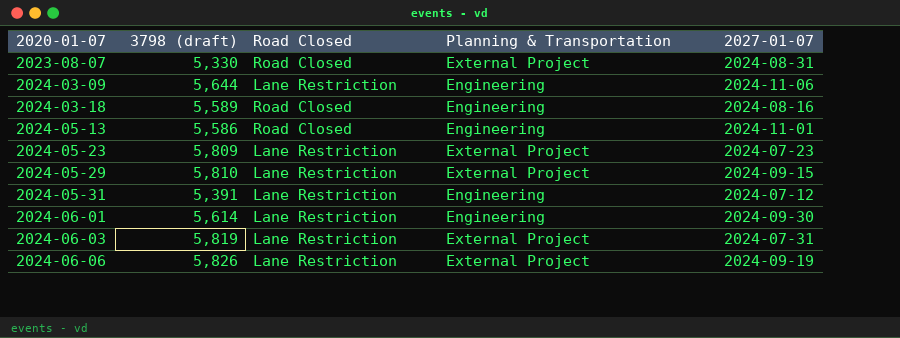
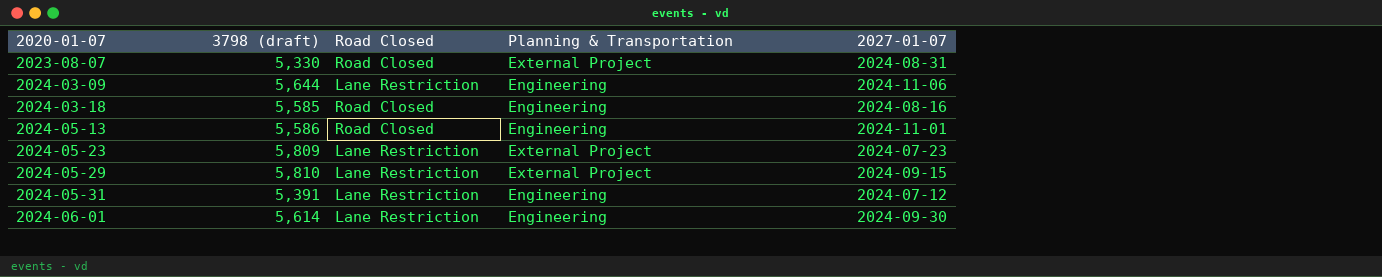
row 2024-06-03: 5,819 | Lane Restriction | External Project | 2024-07-31 -> none
row 2024-06-06: 5,826 | Lane Restriction | External Project | 2024-09-19 -> none
2024-03-18 | 3798 (draft): 5,589 -> 5,585

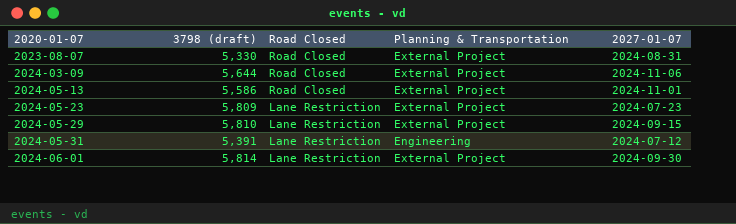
row 2024-03-18: 5,585 | Road Closed | Engineering | 2024-08-16 -> none
2024-03-09 | Road Closed: Lane Restriction -> Road Closed
2024-03-09 | Planning & Transportation: Engineering -> External Project
2024-05-13 | Planning & Transportation: Engineering -> External Project
2024-06-01 | 3798 (draft): 5,614 -> 5,814
2024-06-01 | Planning & Transportation: Engineering -> External Project

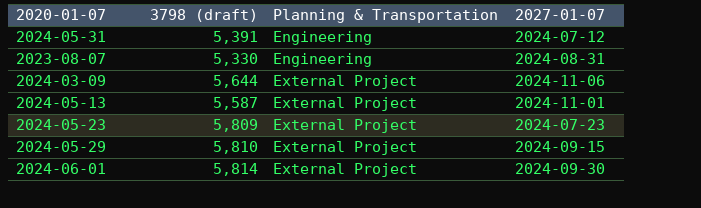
row order: 2020-01-07 ascending -> Planning & Transportation ascending
column Road Closed | position: 3 -> none
2023-08-07 | Planning & Transportation: External Project -> Engineering
2024-05-13 | 3798 (draft): 5,586 -> 5,587

